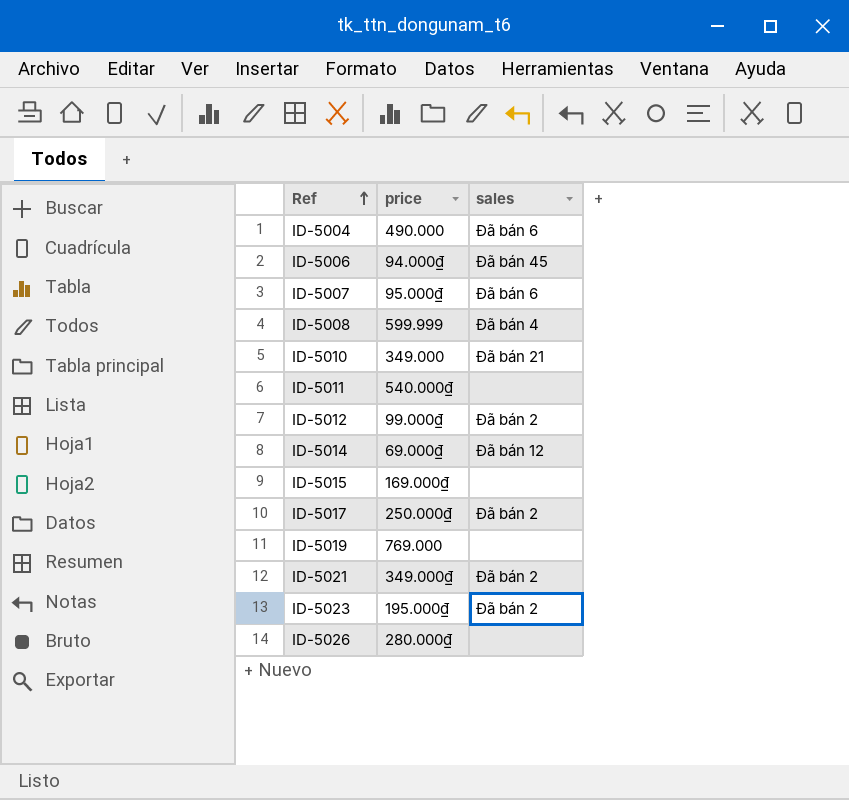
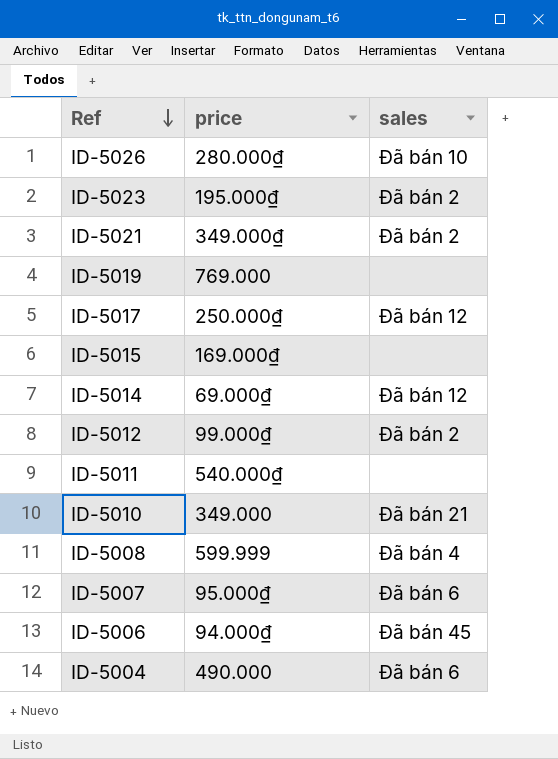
row order: Ref ascending -> Ref descending
ID-5026 | sales: none -> Đã bán 10
ID-5017 | sales: Đã bán 2 -> Đã bán 12

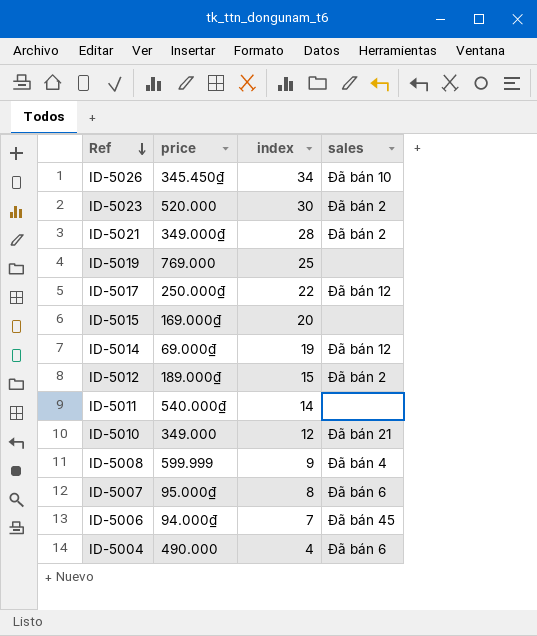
column index | position: none -> 3
ID-5026 | price: 280.000₫ -> 345.450₫
ID-5023 | price: 195.000₫ -> 520.000
ID-5012 | price: 99.000₫ -> 189.000₫

